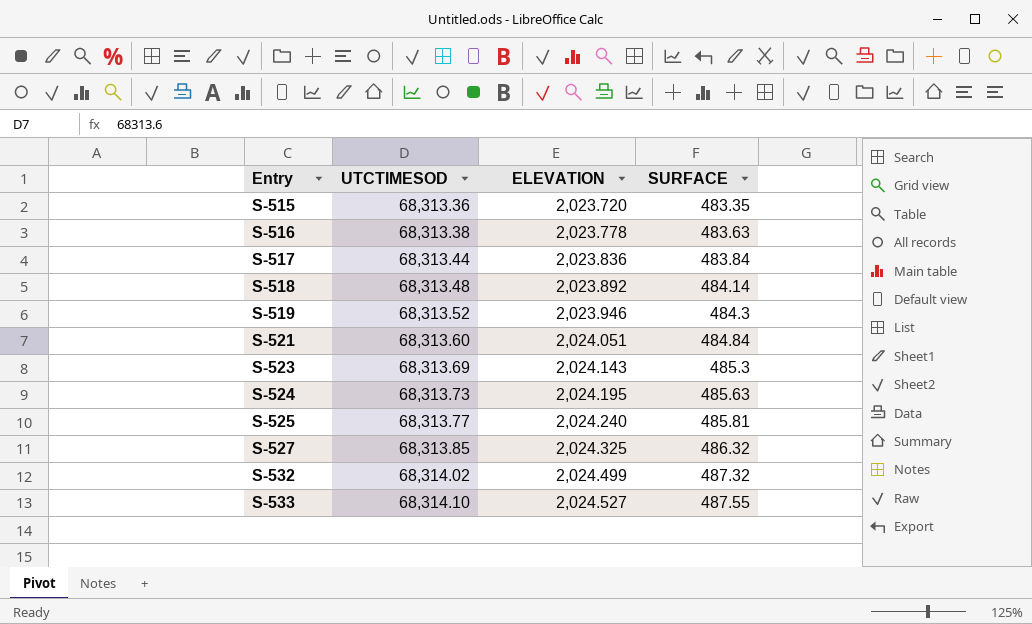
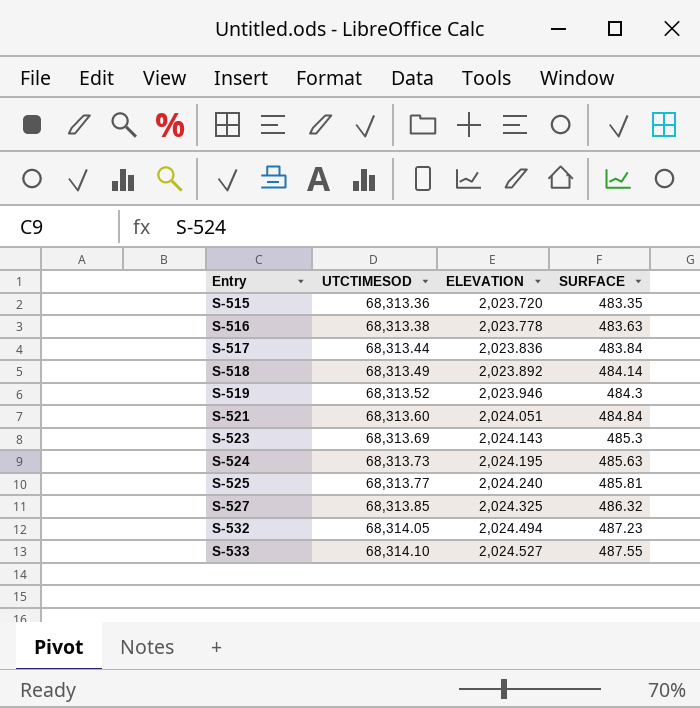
S-518 | UTCTIMESOD: 68,313.48 -> 68,313.49
S-532 | UTCTIMESOD: 68,314.02 -> 68,314.05
S-532 | ELEVATION: 2,024.499 -> 2,024.494
S-532 | SURFACE: 487.32 -> 487.23

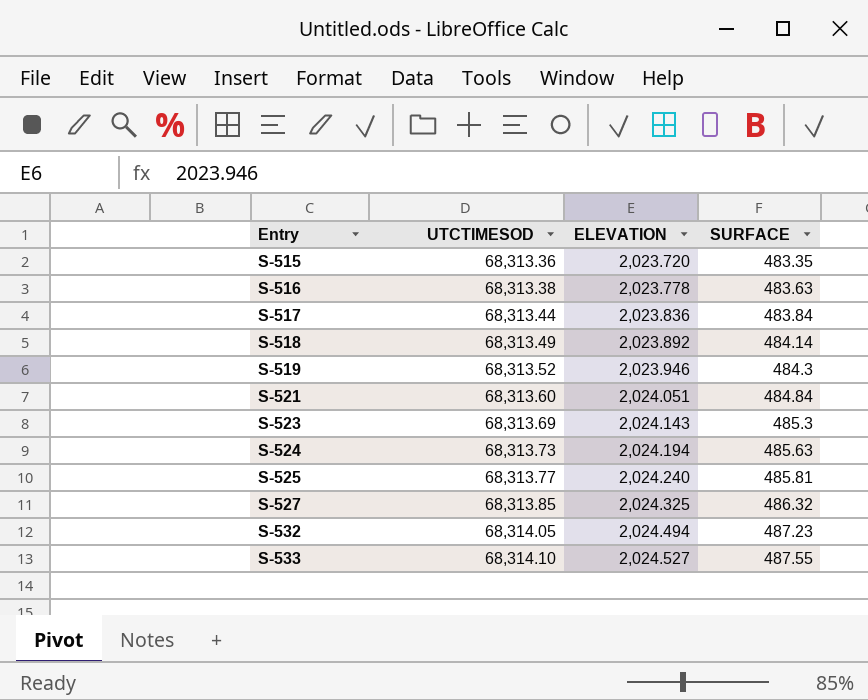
S-524 | ELEVATION: 2,024.195 -> 2,024.194

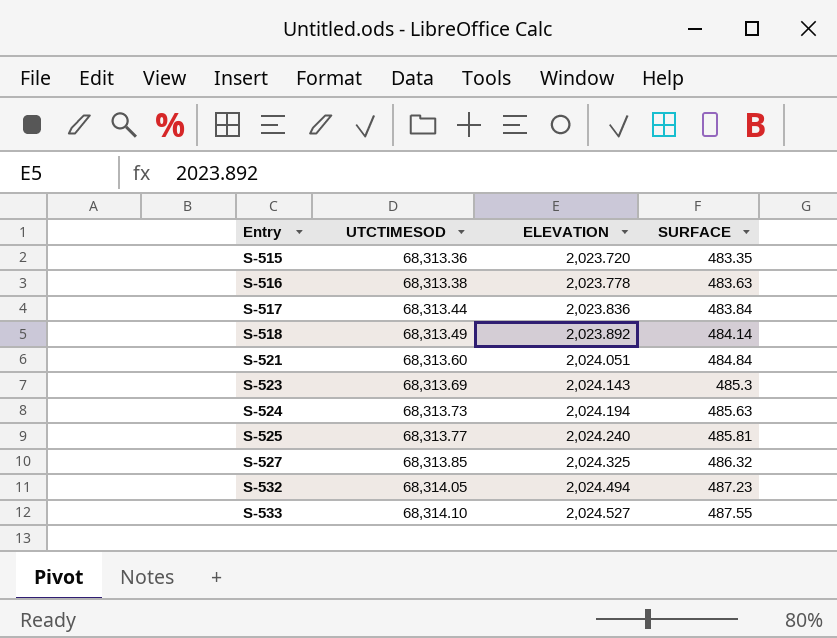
row S-519: 68,313.52 | 2,023.946 | 484.3 -> none

